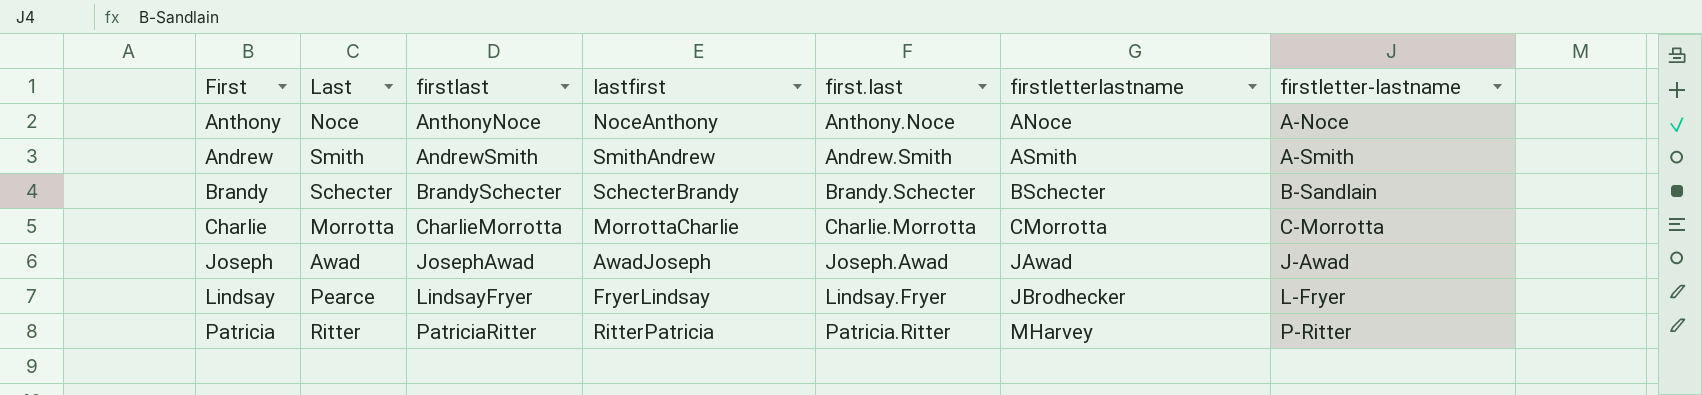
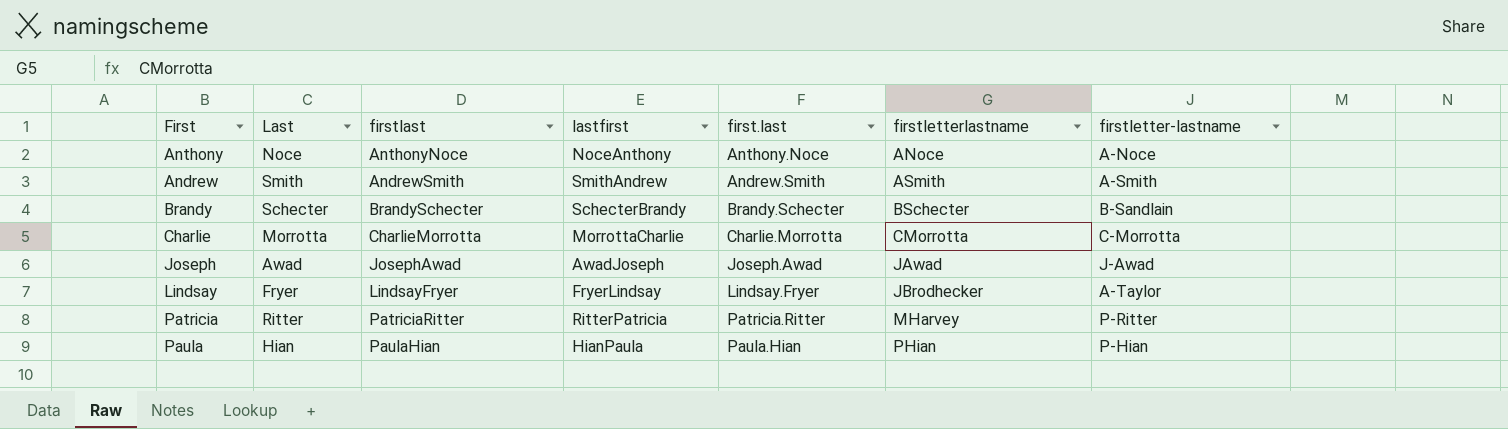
Lindsay | Last: Pearce -> Fryer
Lindsay | firstletter-lastname: L-Fryer -> A-Taylor
row Paula: none -> Hian | PaulaHian | HianPaula | Paula.Hian | PHian | P-Hian

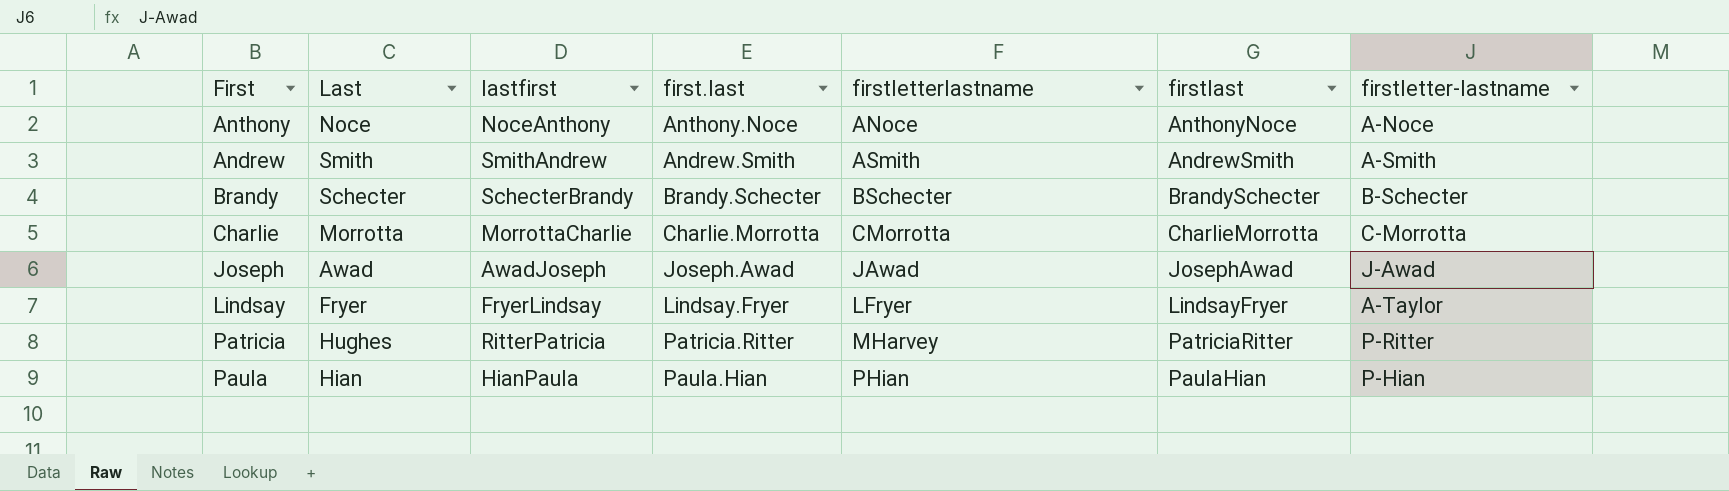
column firstlast | position: 3 -> 6
Brandy | firstletter-lastname: B-Sandlain -> B-Schecter
Lindsay | firstletterlastname: JBrodhecker -> LFryer
Patricia | Last: Ritter -> Hughes

